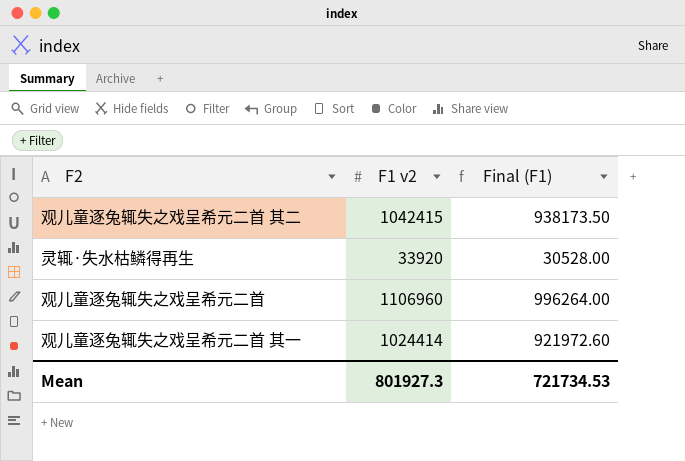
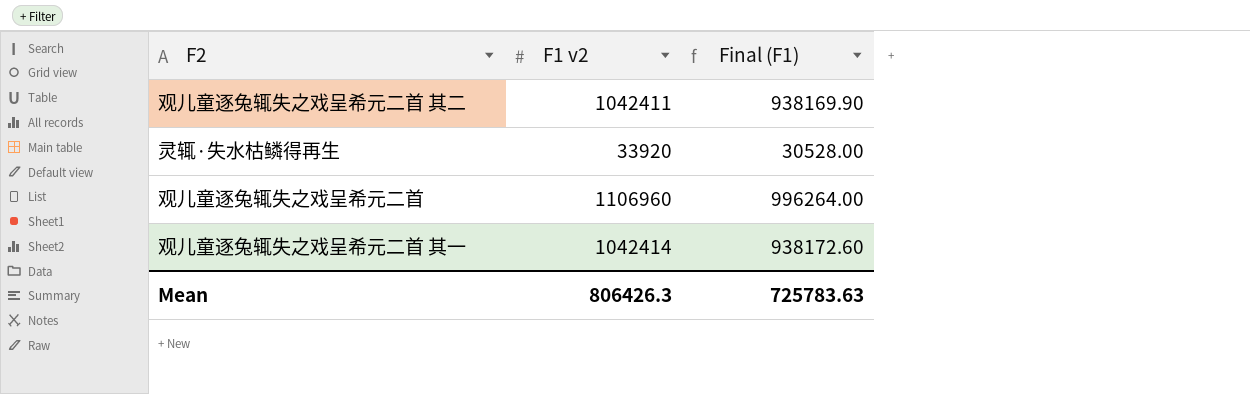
观儿童逐兔辄失之戏呈希元二首 其二 | F1 v2: 1042415 -> 1042411
观儿童逐兔辄失之戏呈希元二首 其二 | Final (F1): 938173.50 -> 938169.90
观儿童逐兔辄失之戏呈希元二首 其一 | F1 v2: 1024414 -> 1042414
观儿童逐兔辄失之戏呈希元二首 其一 | Final (F1): 921972.60 -> 938172.60
Mean | F1 v2: 801927.3 -> 806426.3
Mean | Final (F1): 721734.53 -> 725783.63

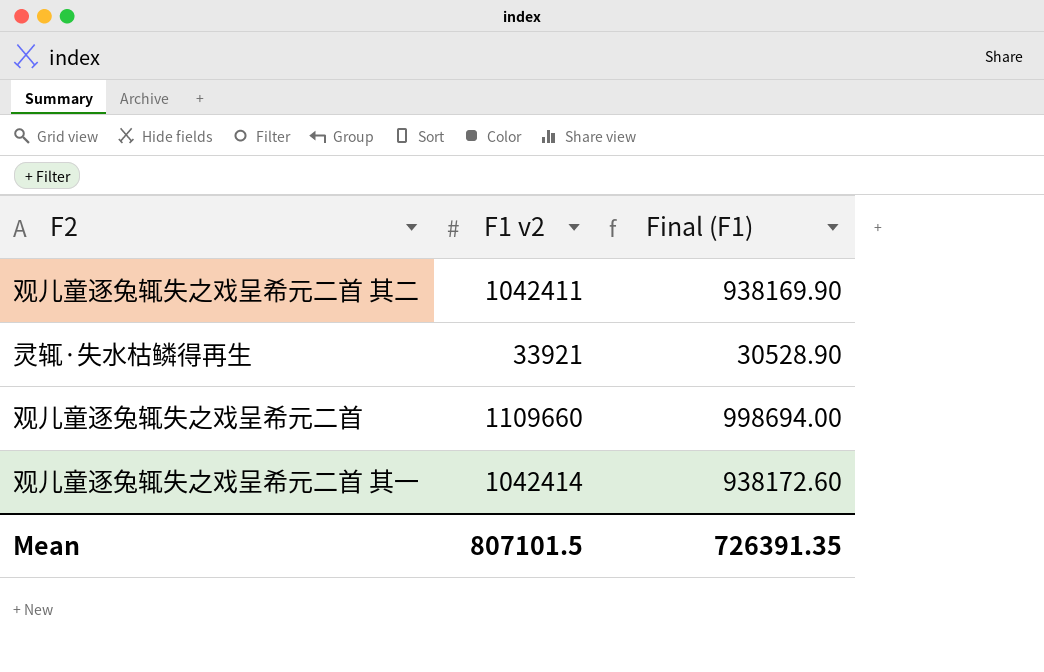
灵辄·失水枯鳞得再生 | F1 v2: 33920 -> 33921
灵辄·失水枯鳞得再生 | Final (F1): 30528.00 -> 30528.90
观儿童逐兔辄失之戏呈希元二首 | F1 v2: 1106960 -> 1109660
观儿童逐兔辄失之戏呈希元二首 | Final (F1): 996264.00 -> 998694.00
Mean | F1 v2: 806426.3 -> 807101.5
Mean | Final (F1): 725783.63 -> 726391.35

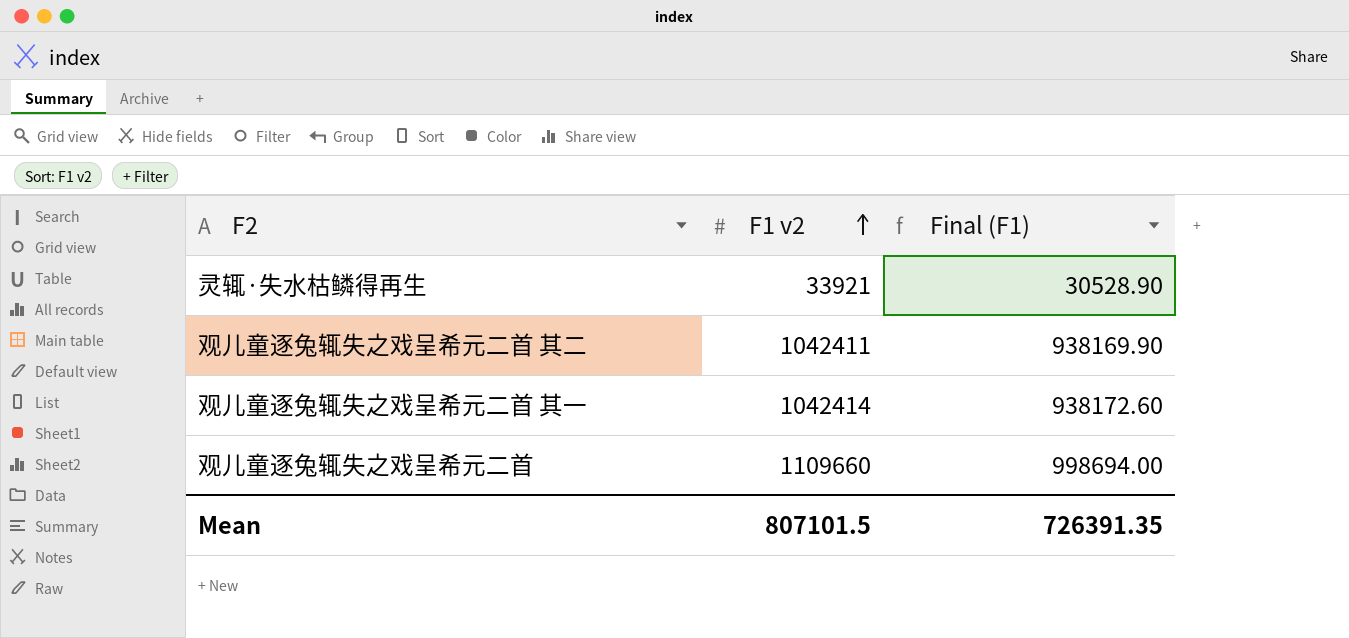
row order: none -> F1 v2 ascending

